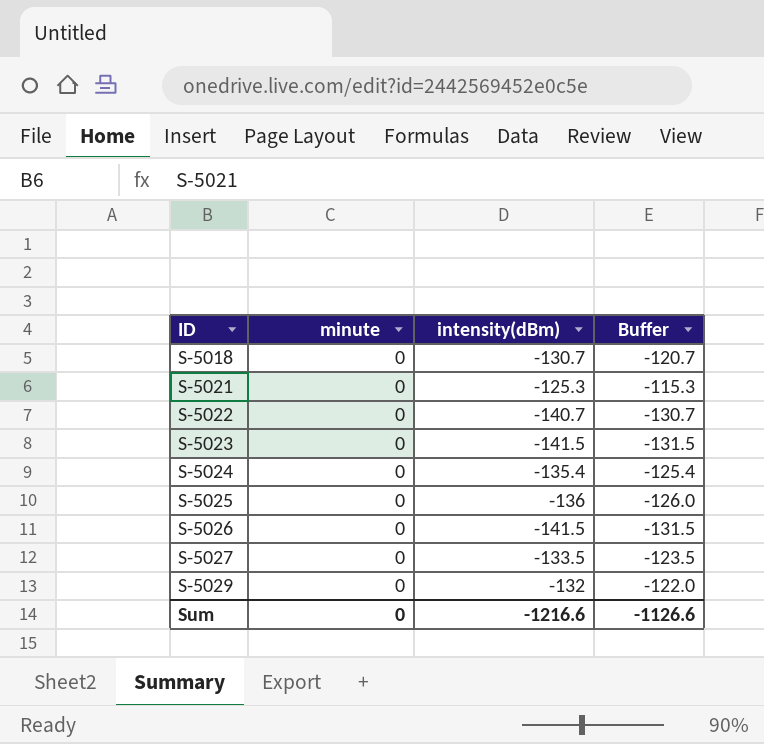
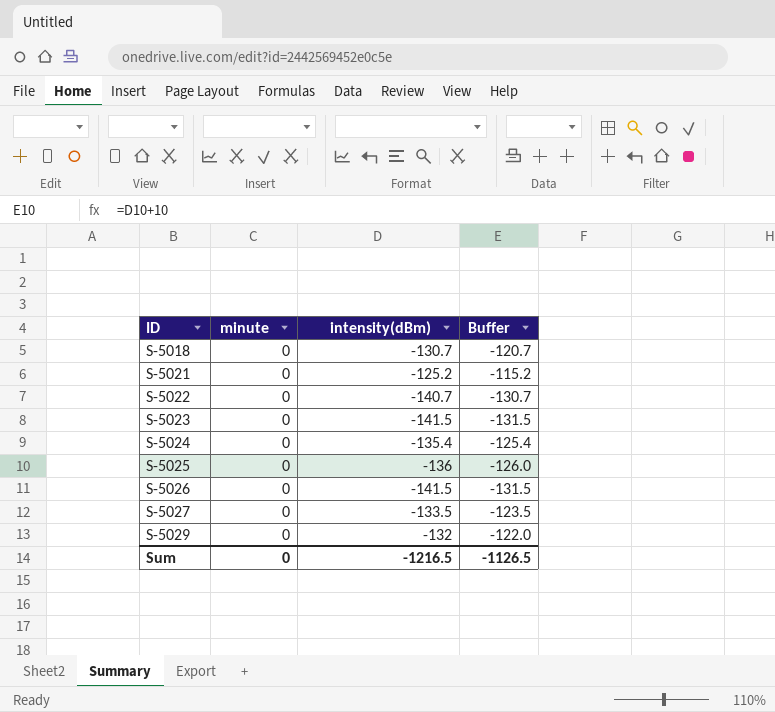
S-5021 | intensity(dBm): -125.3 -> -125.2
S-5021 | Buffer: -115.3 -> -115.2
Sum | intensity(dBm): -1216.6 -> -1216.5
Sum | Buffer: -1126.6 -> -1126.5

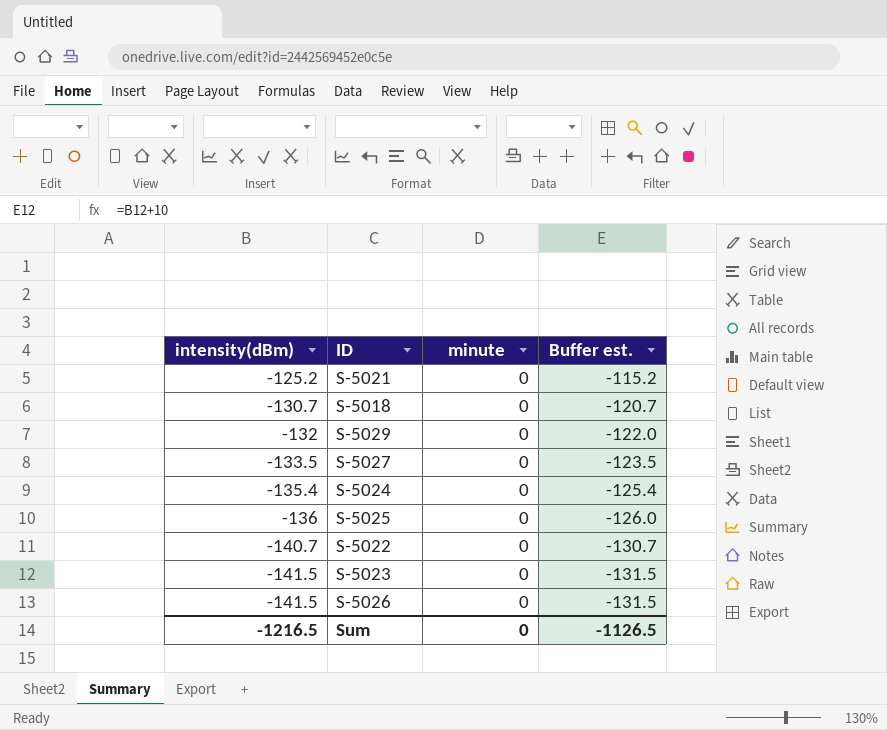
row order: ID ascending -> intensity(dBm) descending
column intensity(dBm) | position: 3 -> 1
column name: Buffer -> Buffer est.

